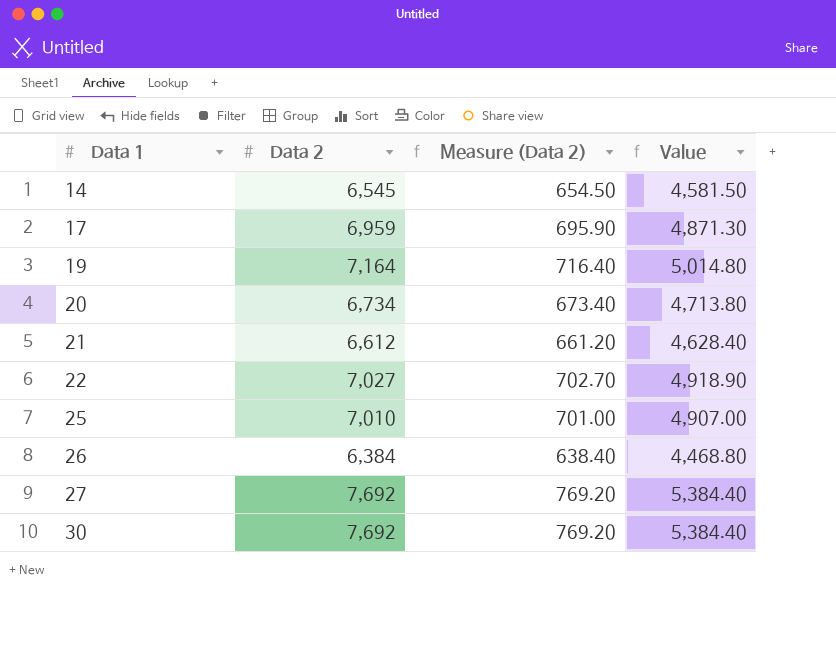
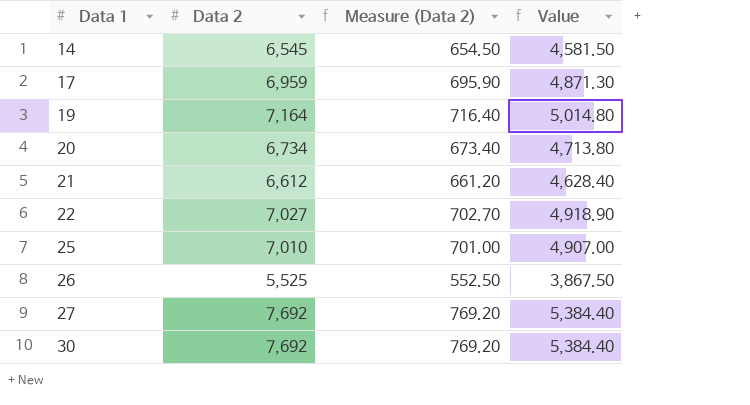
26 | Data 2: 6,384 -> 5,525
26 | Measure (Data 2): 638.40 -> 552.50
26 | Value: 4,468.80 -> 3,867.50

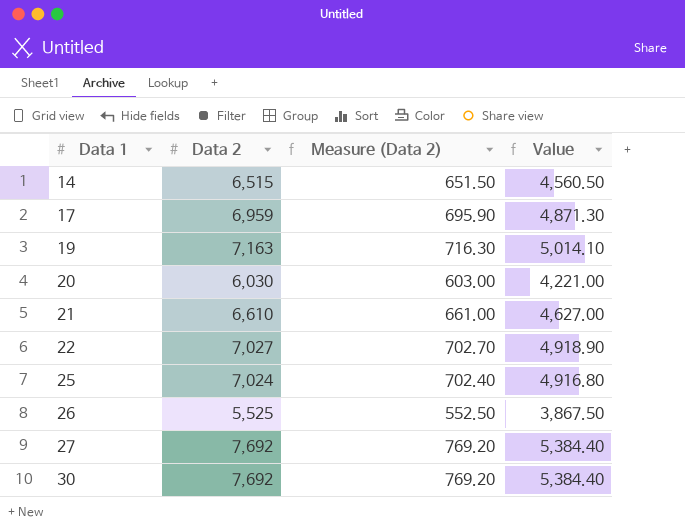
14 | Data 2: 6,545 -> 6,515
14 | Measure (Data 2): 654.50 -> 651.50
14 | Value: 4,581.50 -> 4,560.50
19 | Data 2: 7,164 -> 7,163
19 | Measure (Data 2): 716.40 -> 716.30
19 | Value: 5,014.80 -> 5,014.10
20 | Data 2: 6,734 -> 6,030
20 | Measure (Data 2): 673.40 -> 603.00
20 | Value: 4,713.80 -> 4,221.00
21 | Data 2: 6,612 -> 6,610
21 | Measure (Data 2): 661.20 -> 661.00
21 | Value: 4,628.40 -> 4,627.00
25 | Data 2: 7,010 -> 7,024
25 | Measure (Data 2): 701.00 -> 702.40
25 | Value: 4,907.00 -> 4,916.80

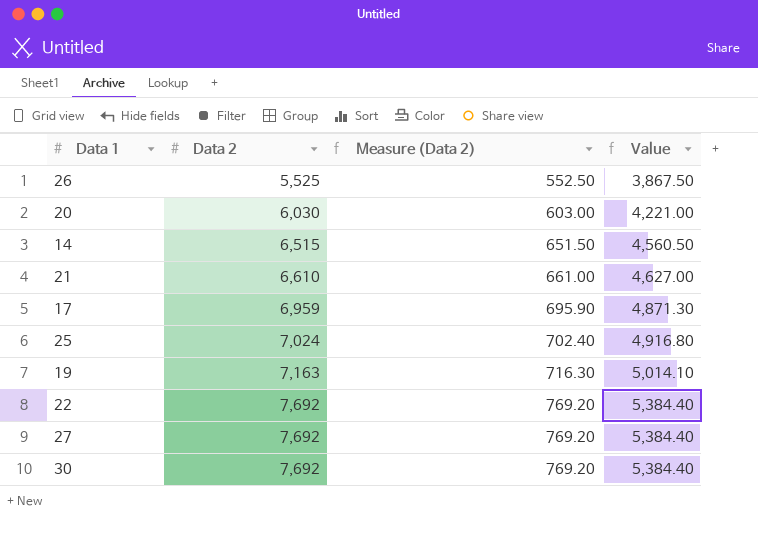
row order: Data 1 ascending -> Data 2 ascending
22 | Data 2: 7,027 -> 7,692
22 | Measure (Data 2): 702.70 -> 769.20
22 | Value: 4,918.90 -> 5,384.40

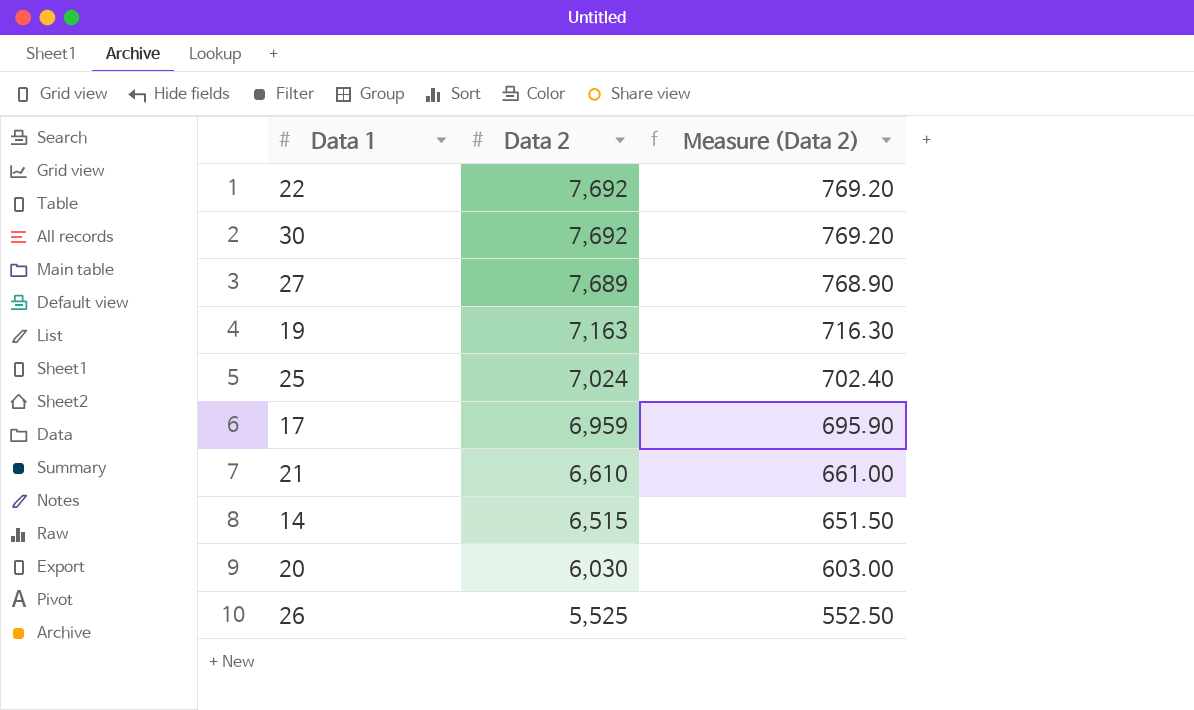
row order: Data 2 ascending -> Data 2 descending
column Value | formula: [Data 2] * 0.7 -> none
27 | Data 2: 7,692 -> 7,689
27 | Measure (Data 2): 769.20 -> 768.90

